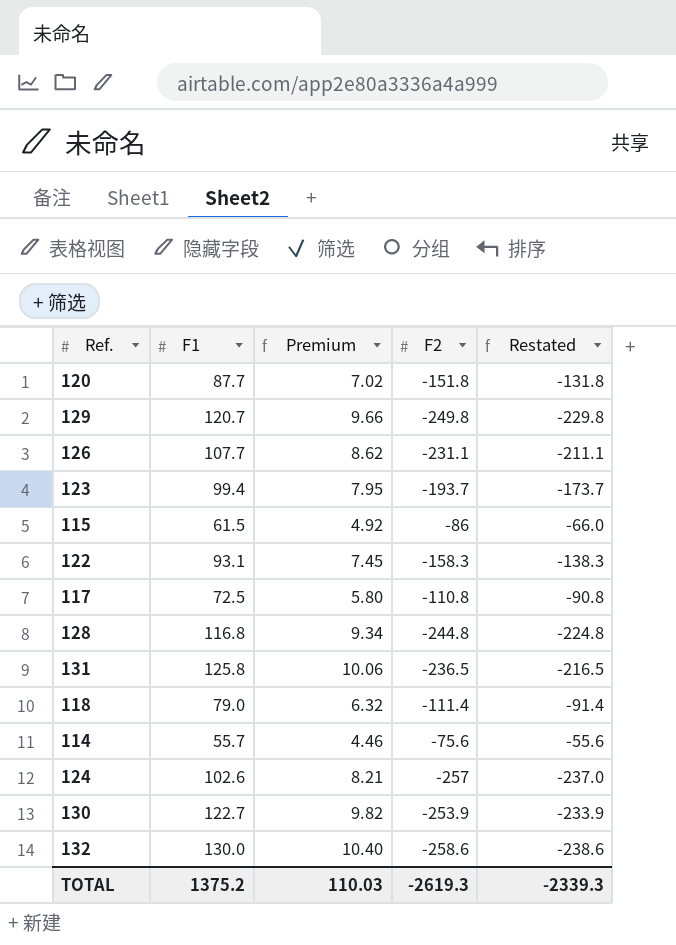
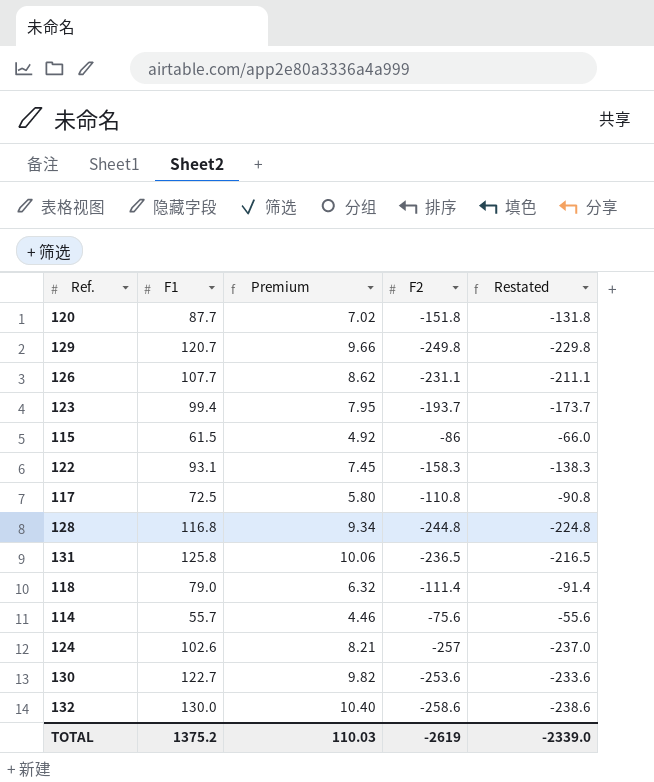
130 | F2: -253.9 -> -253.6
130 | Restated: -233.9 -> -233.6
TOTAL | F2: -2619.3 -> -2619
TOTAL | Restated: -2339.3 -> -2339.0

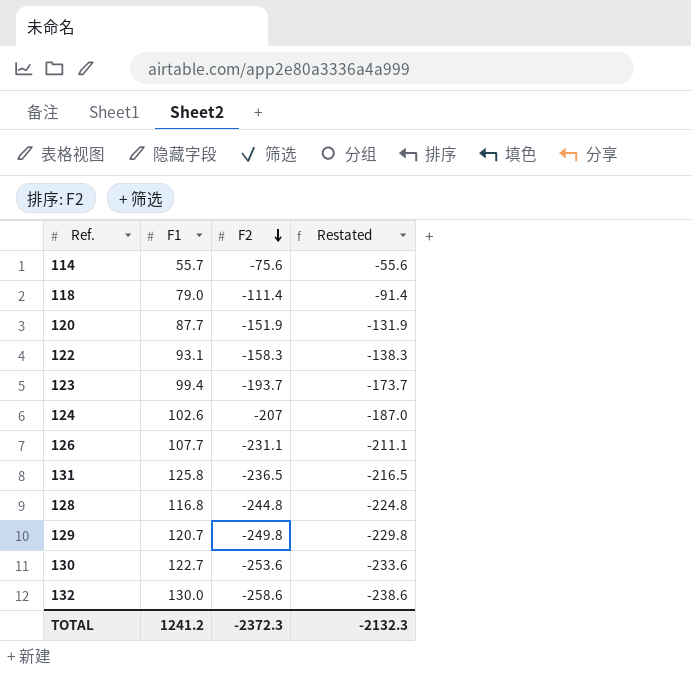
row order: none -> F2 descending
column Premium | formula: [F1] * 0.08 -> none
row 115: 61.5 | 4.92 | -86 | -66.0 -> none
row 117: 72.5 | 5.80 | -110.8 | -90.8 -> none
120 | F2: -151.8 -> -151.9
120 | Restated: -131.8 -> -131.9
124 | F2: -257 -> -207
124 | Restated: -237.0 -> -187.0
TOTAL | F1: 1375.2 -> 1241.2
TOTAL | F2: -2619 -> -2372.3
TOTAL | Restated: -2339.0 -> -2132.3

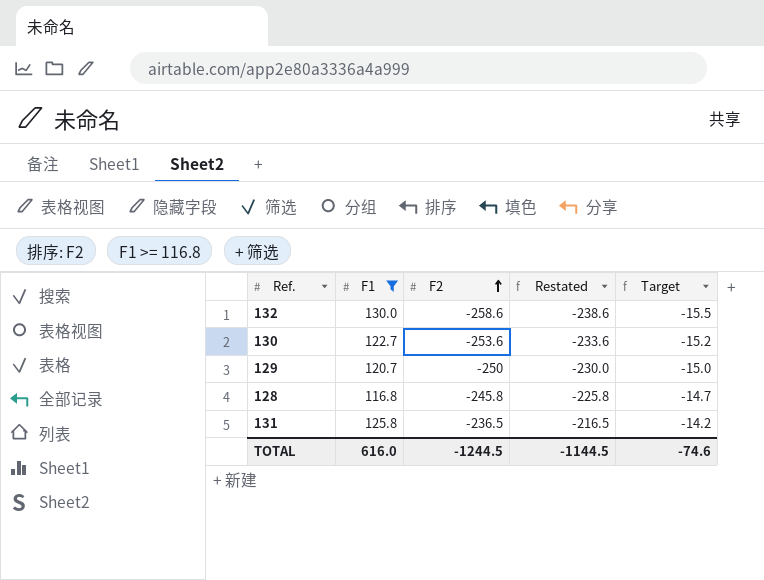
filter: none -> F1 >= 116.8
row order: F2 descending -> F2 ascending
column Target | formula: none -> [F2] * 0.06
129 | F2: -249.8 -> -250
129 | Restated: -229.8 -> -230.0
128 | F2: -244.8 -> -245.8
128 | Restated: -224.8 -> -225.8
TOTAL | F1: 1241.2 -> 616.0
TOTAL | F2: -2372.3 -> -1244.5
TOTAL | Restated: -2132.3 -> -1144.5

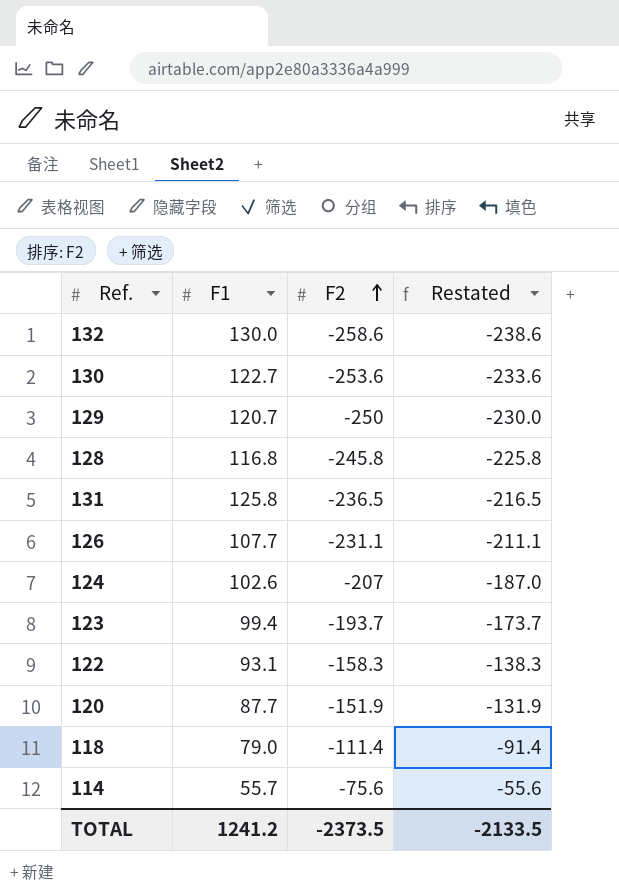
filter: F1 >= 116.8 -> none
column Target | formula: [F2] * 0.06 -> none
TOTAL | F1: 616.0 -> 1241.2
TOTAL | F2: -1244.5 -> -2373.5
TOTAL | Restated: -1144.5 -> -2133.5

